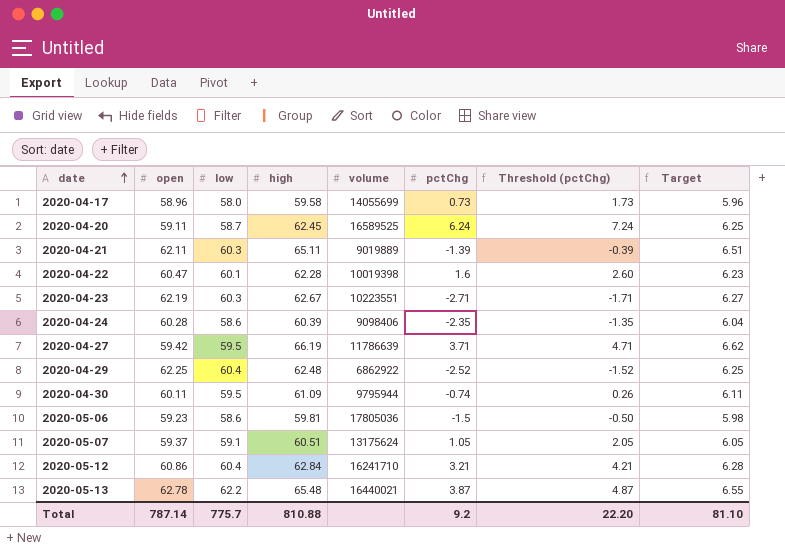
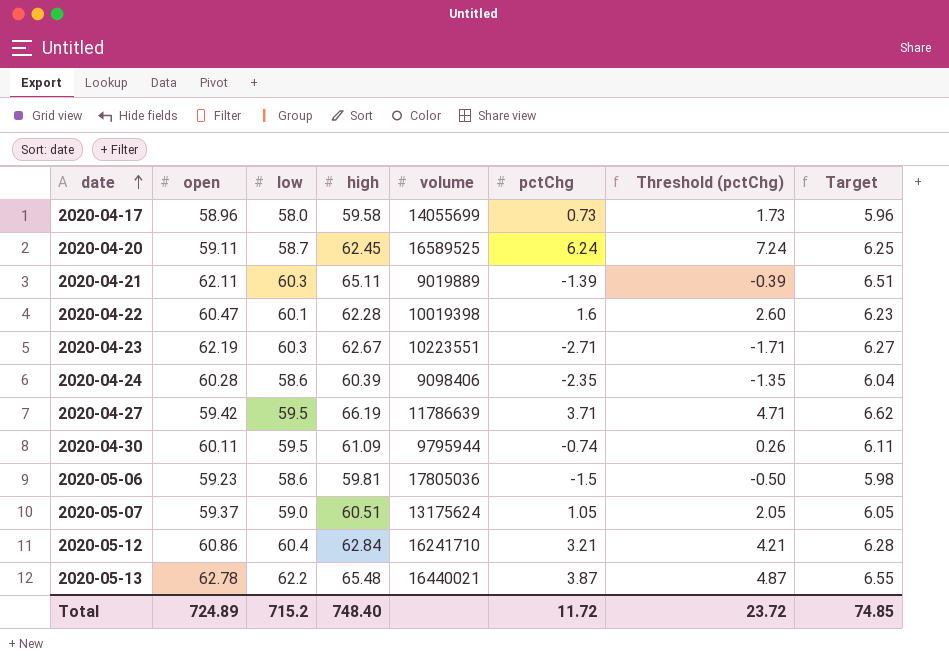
row 2020-04-29: 62.25 | 60.4 | 62.48 | 6862922 | -2.52 | -1.52 | 6.25 -> none
2020-05-07 | low: 59.1 -> 59.0
Total | open: 787.14 -> 724.89
Total | low: 775.7 -> 715.2
Total | high: 810.88 -> 748.40
Total | pctChg: 9.2 -> 11.72
Total | Threshold (pctChg): 22.20 -> 23.72
Total | Target: 81.10 -> 74.85

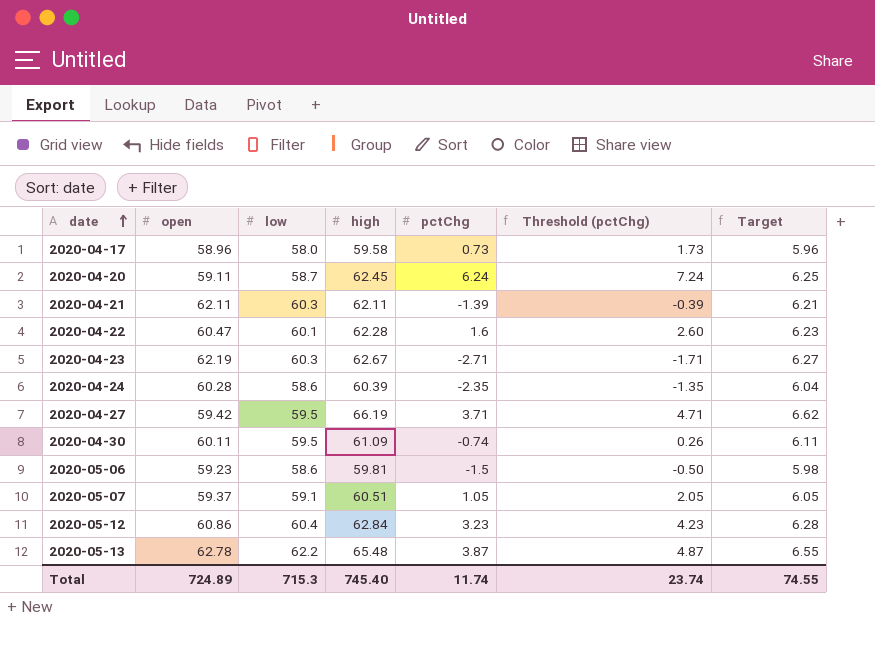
column volume | position: 5 -> none
2020-04-21 | high: 65.11 -> 62.11
2020-04-21 | Target: 6.51 -> 6.21
2020-05-07 | low: 59.0 -> 59.1
2020-05-12 | pctChg: 3.21 -> 3.23
2020-05-12 | Threshold (pctChg): 4.21 -> 4.23
Total | low: 715.2 -> 715.3
Total | high: 748.40 -> 745.40
Total | pctChg: 11.72 -> 11.74
Total | Threshold (pctChg): 23.72 -> 23.74
Total | Target: 74.85 -> 74.55

